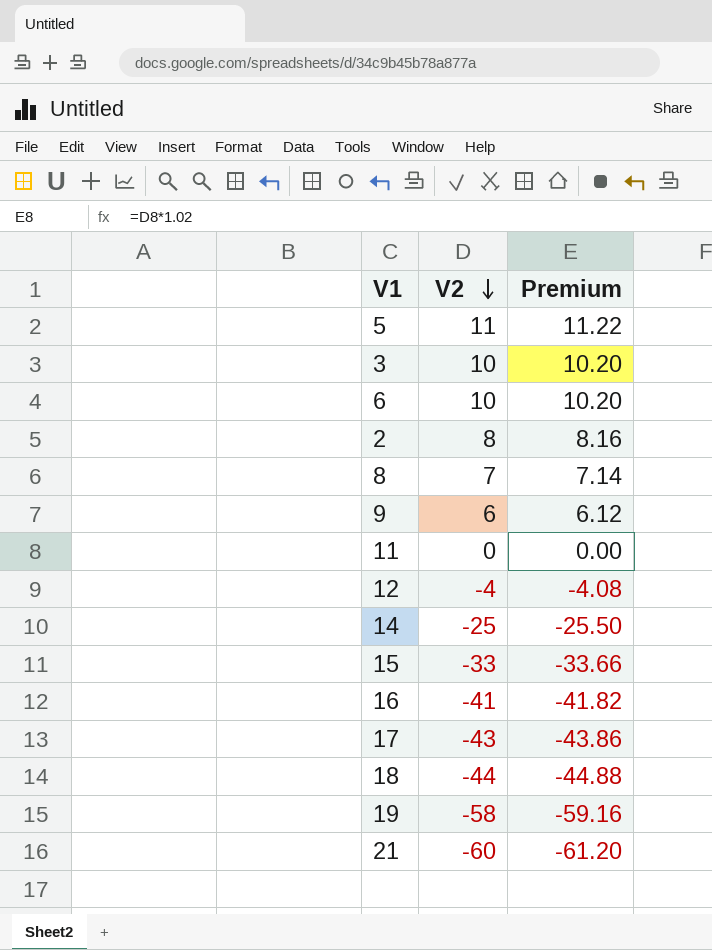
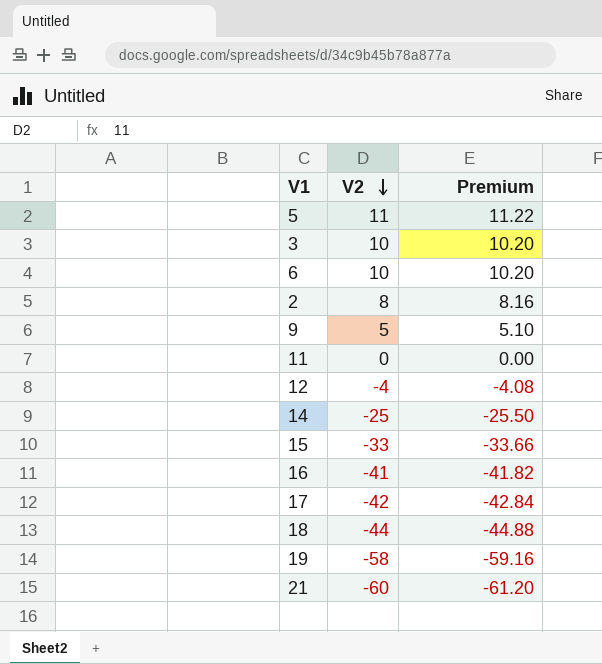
row 8: 7 | 7.14 -> none
9 | V2: 6 -> 5
9 | Premium: 6.12 -> 5.10
17 | V2: -43 -> -42
17 | Premium: -43.86 -> -42.84

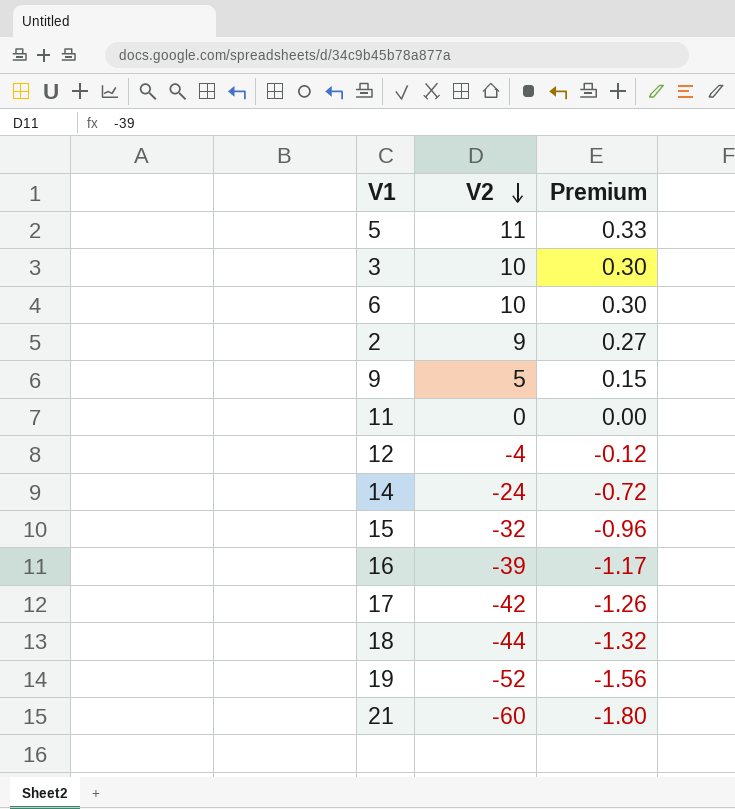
column Premium | formula: [V2] * 1.02 -> [V2] * 0.03
2 | V2: 8 -> 9
14 | V2: -25 -> -24
15 | V2: -33 -> -32
16 | V2: -41 -> -39
19 | V2: -58 -> -52

